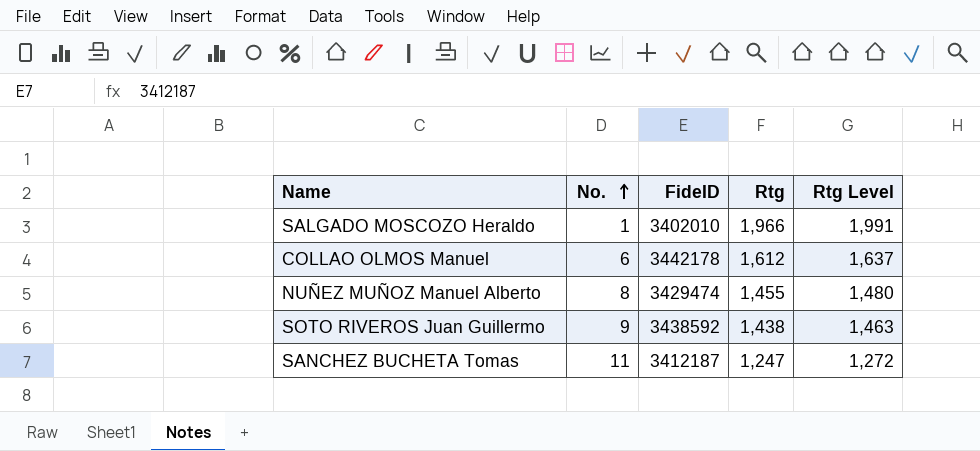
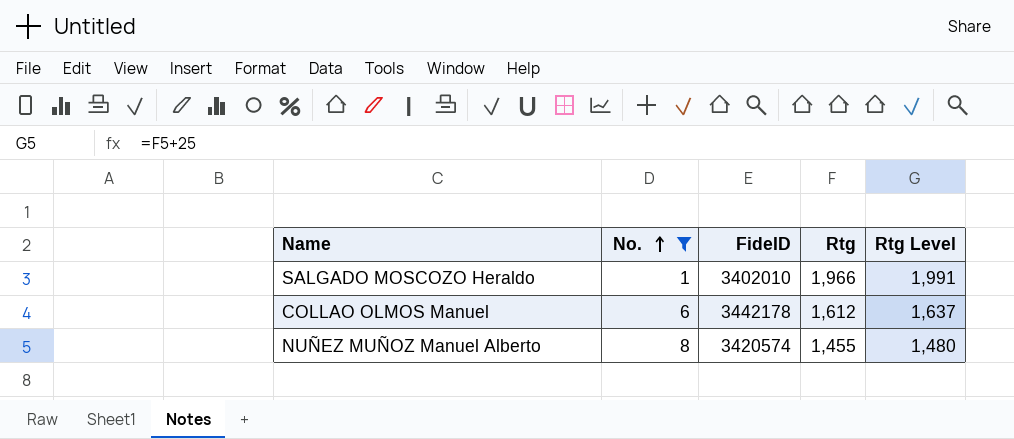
filter: none -> No. <= 8
NUÑEZ MUÑOZ Manuel Alberto | FideID: 3429474 -> 3420574

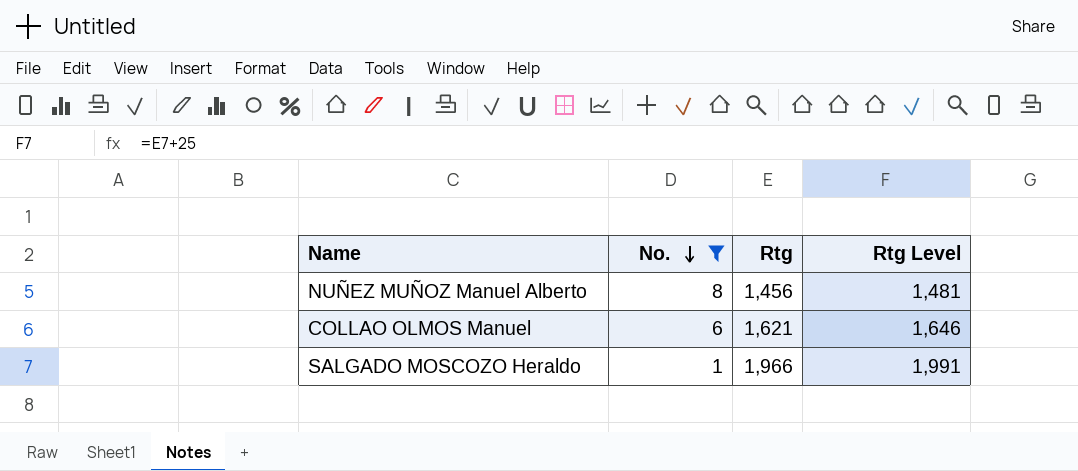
row order: No. ascending -> No. descending
column FideID | position: 3 -> none
NUÑEZ MUÑOZ Manuel Alberto | Rtg: 1,455 -> 1,456
NUÑEZ MUÑOZ Manuel Alberto | Rtg Level: 1,480 -> 1,481
COLLAO OLMOS Manuel | Rtg: 1,612 -> 1,621
COLLAO OLMOS Manuel | Rtg Level: 1,637 -> 1,646

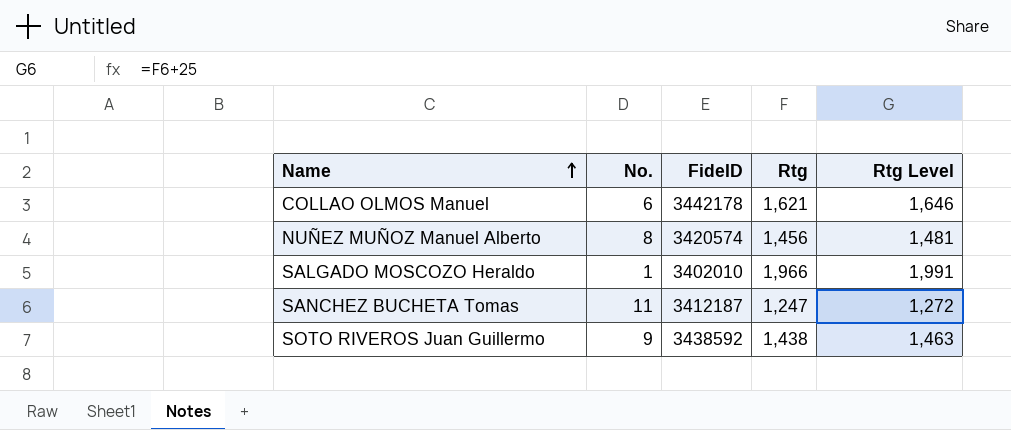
filter: No. <= 8 -> none
row order: No. descending -> Name ascending
column FideID | position: none -> 3

